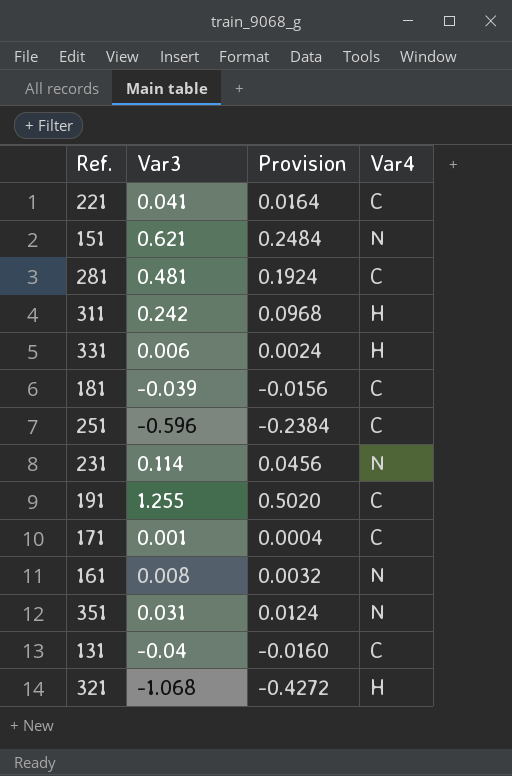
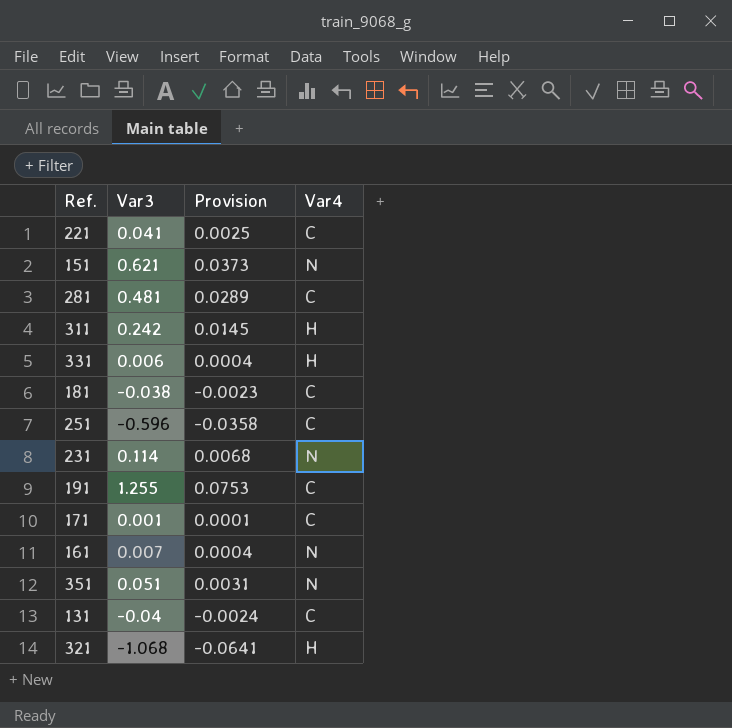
column Provision | formula: [Var3] * 0.4 -> [Var3] * 0.06
181 | Var3: -0.039 -> -0.038
161 | Var3: 0.008 -> 0.007
351 | Var3: 0.031 -> 0.051

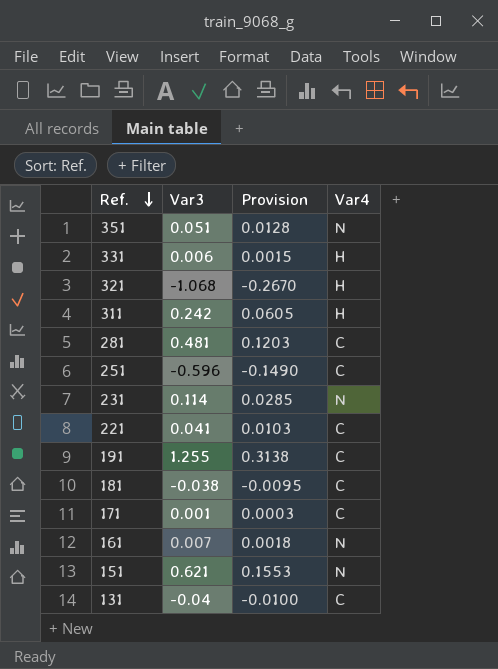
row order: none -> Ref. descending
column Provision | formula: [Var3] * 0.06 -> [Var3] * 0.25

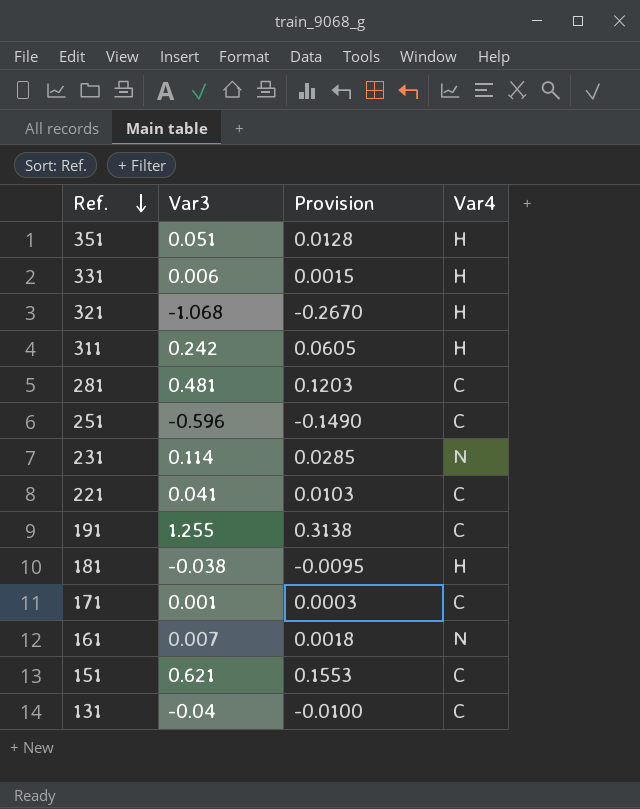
351 | Var4: N -> H
181 | Var4: C -> H
151 | Var4: N -> C

